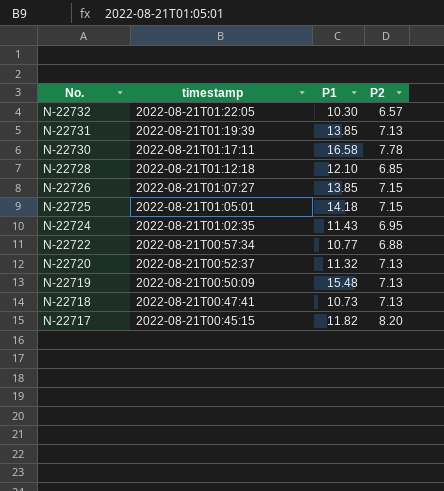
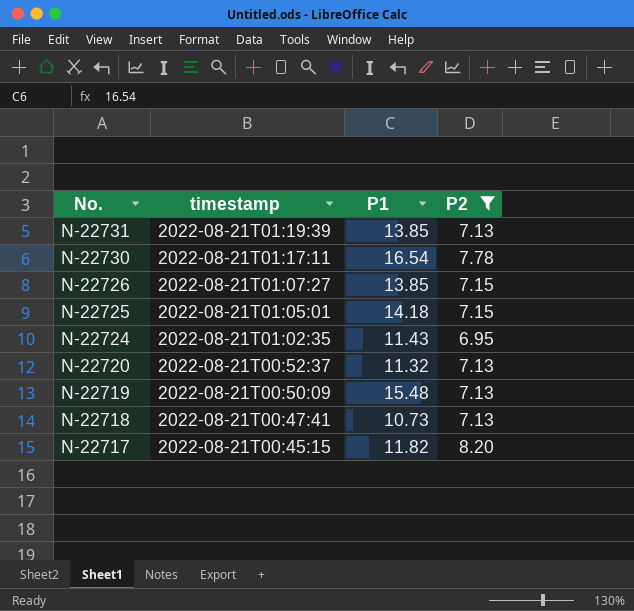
filter: none -> P2 >= 6.95
N-22730 | P1: 16.58 -> 16.54

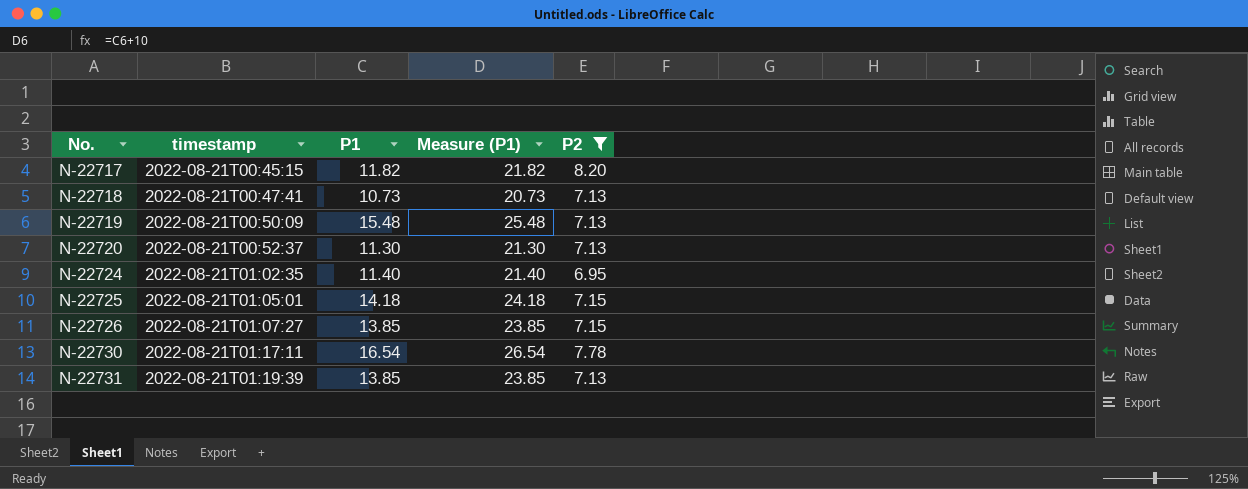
row order: No. descending -> No. ascending
column Measure (P1) | formula: none -> [P1] + 10
N-22720 | P1: 11.32 -> 11.30
N-22724 | P1: 11.43 -> 11.40

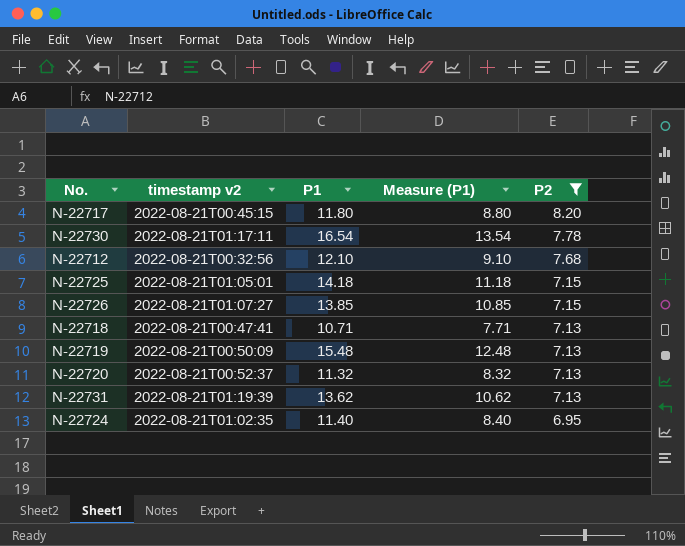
row order: No. ascending -> P2 descending
column name: timestamp -> timestamp v2
column Measure (P1) | formula: [P1] + 10 -> [P1] - 3
N-22717 | P1: 11.82 -> 11.80
row N-22712: none -> 2022-08-21T00:32:56 | 12.10 | 9.10 | 7.68
N-22718 | P1: 10.73 -> 10.71
N-22720 | P1: 11.30 -> 11.32
N-22731 | P1: 13.85 -> 13.62

